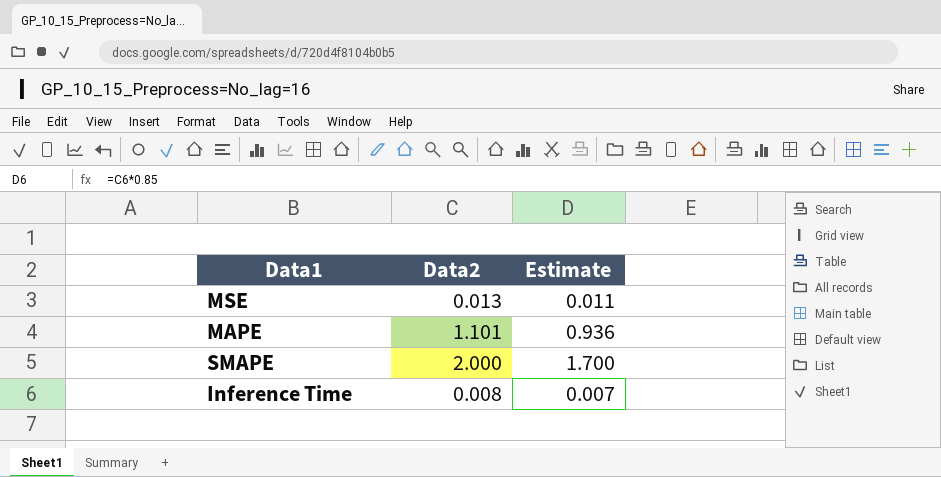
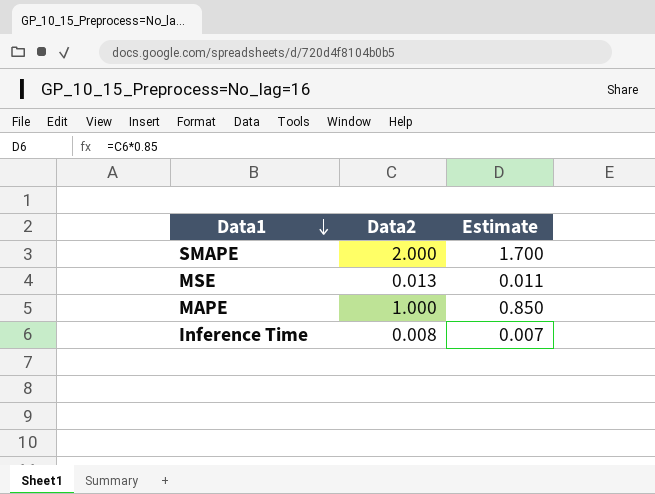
row order: none -> Data1 descending
MAPE | Data2: 1.101 -> 1.000
MAPE | Estimate: 0.936 -> 0.850

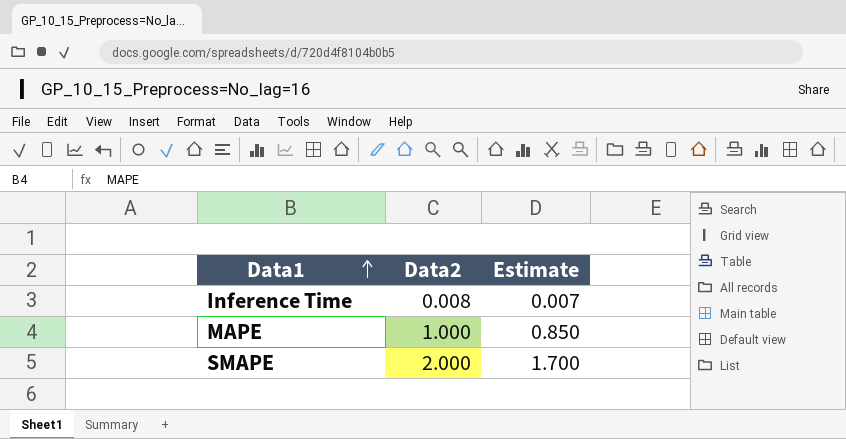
row order: Data1 descending -> Data1 ascending
row MSE: 0.013 | 0.011 -> none

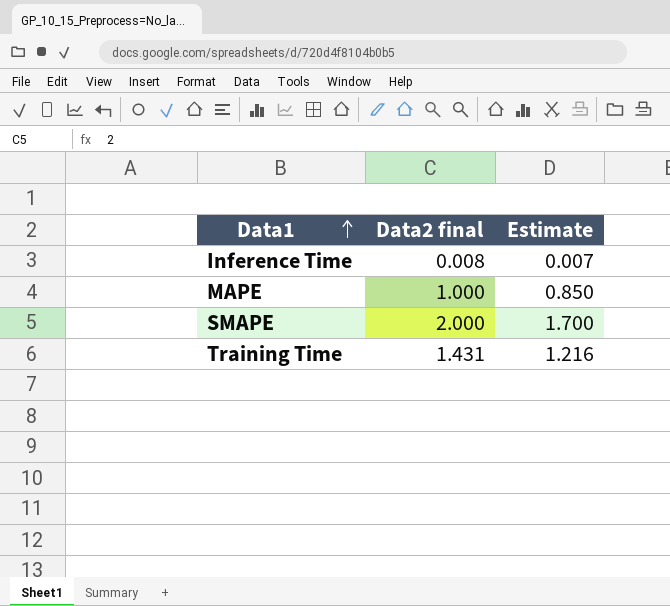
column name: Data2 -> Data2 final
row Training Time: none -> 1.431 | 1.216

